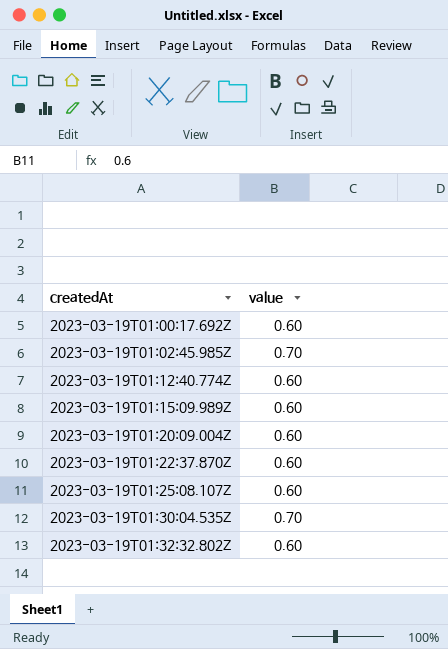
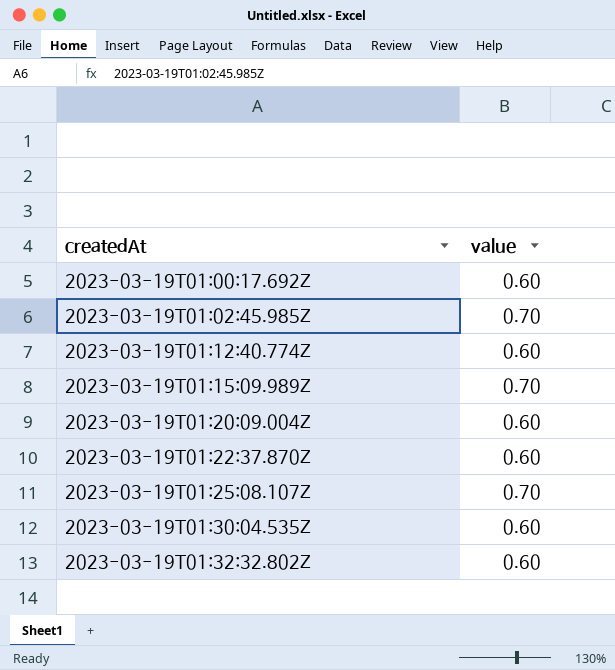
2023-03-19T01:15:09.989Z | value: 0.60 -> 0.70
2023-03-19T01:25:08.107Z | value: 0.60 -> 0.70
2023-03-19T01:30:04.535Z | value: 0.70 -> 0.60

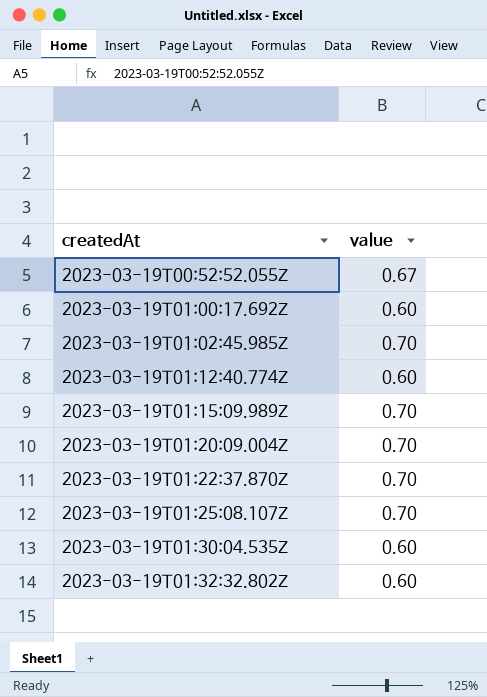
row 2023-03-19T00:52:52.055Z: none -> 0.67
2023-03-19T01:20:09.004Z | value: 0.60 -> 0.70
2023-03-19T01:22:37.870Z | value: 0.60 -> 0.70

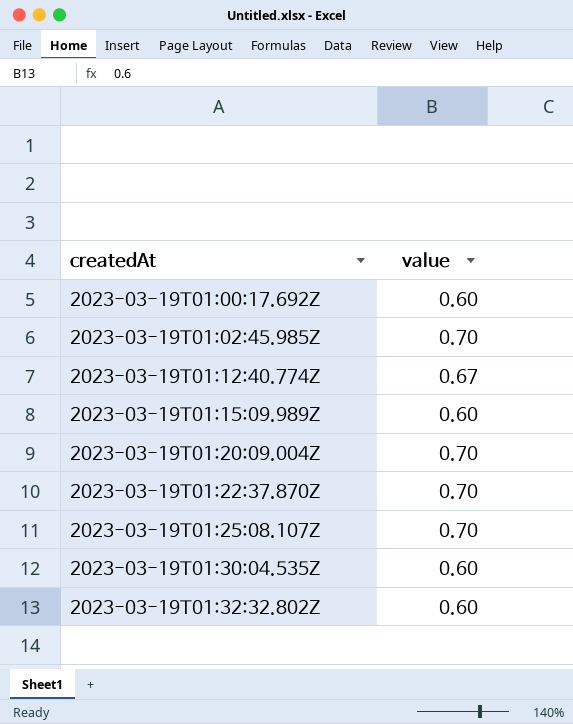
row 2023-03-19T00:52:52.055Z: 0.67 -> none
2023-03-19T01:12:40.774Z | value: 0.60 -> 0.67
2023-03-19T01:15:09.989Z | value: 0.70 -> 0.60

